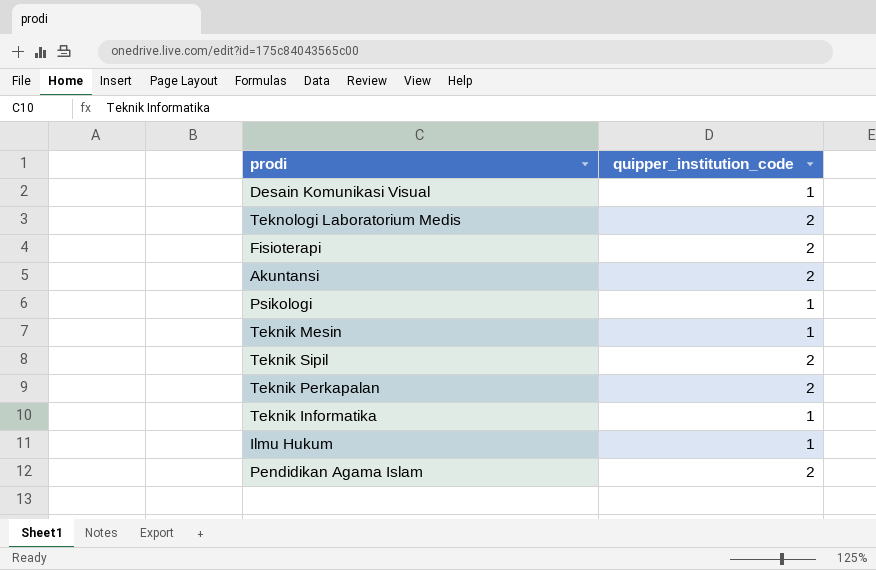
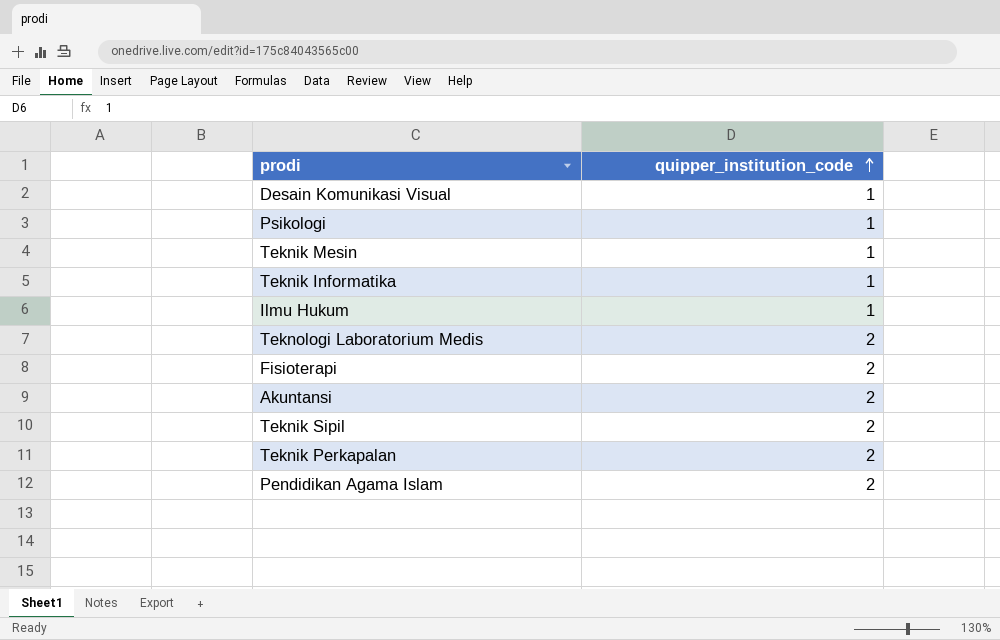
row order: none -> quipper_institution_code ascending

